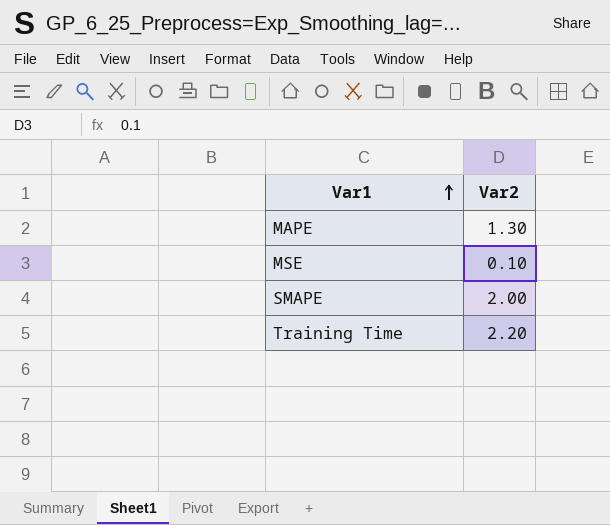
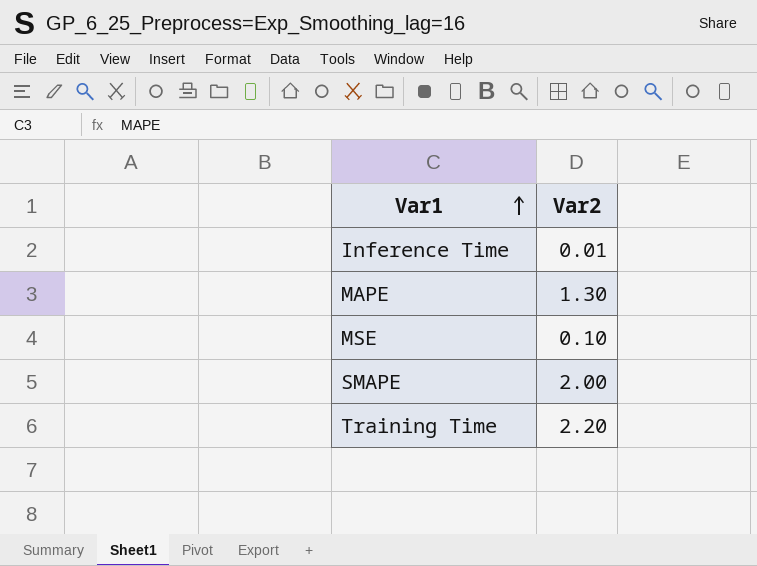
row Inference Time: none -> 0.01

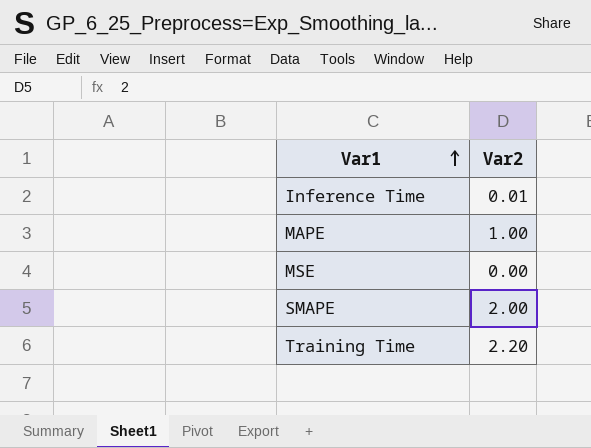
MAPE | Var2: 1.30 -> 1.00
MSE | Var2: 0.10 -> 0.00

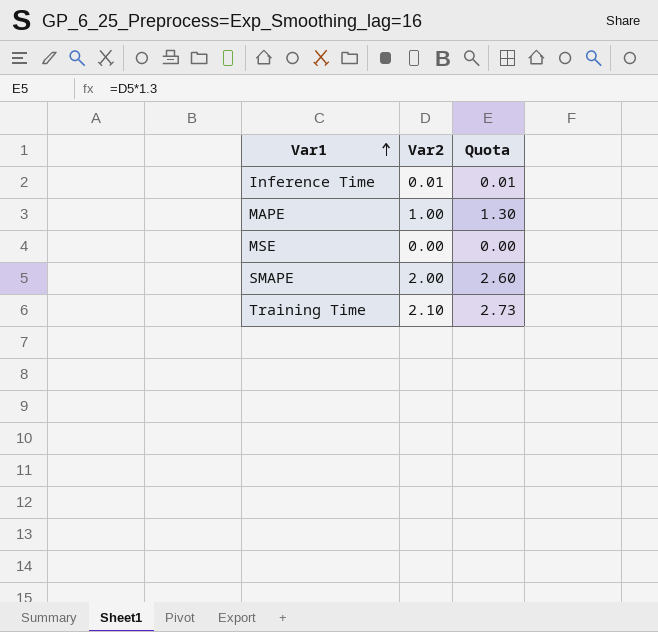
column Quota | formula: none -> [Var2] * 1.3
Training Time | Var2: 2.20 -> 2.10

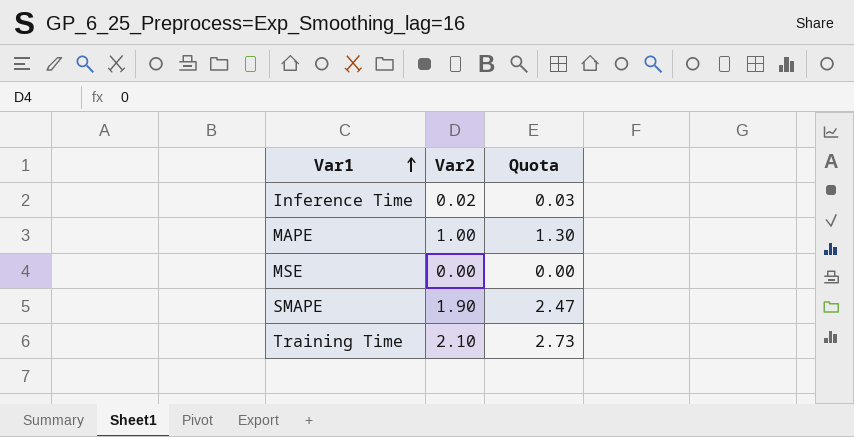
Inference Time | Var2: 0.01 -> 0.02
Inference Time | Quota: 0.01 -> 0.03
SMAPE | Var2: 2.00 -> 1.90
SMAPE | Quota: 2.60 -> 2.47

